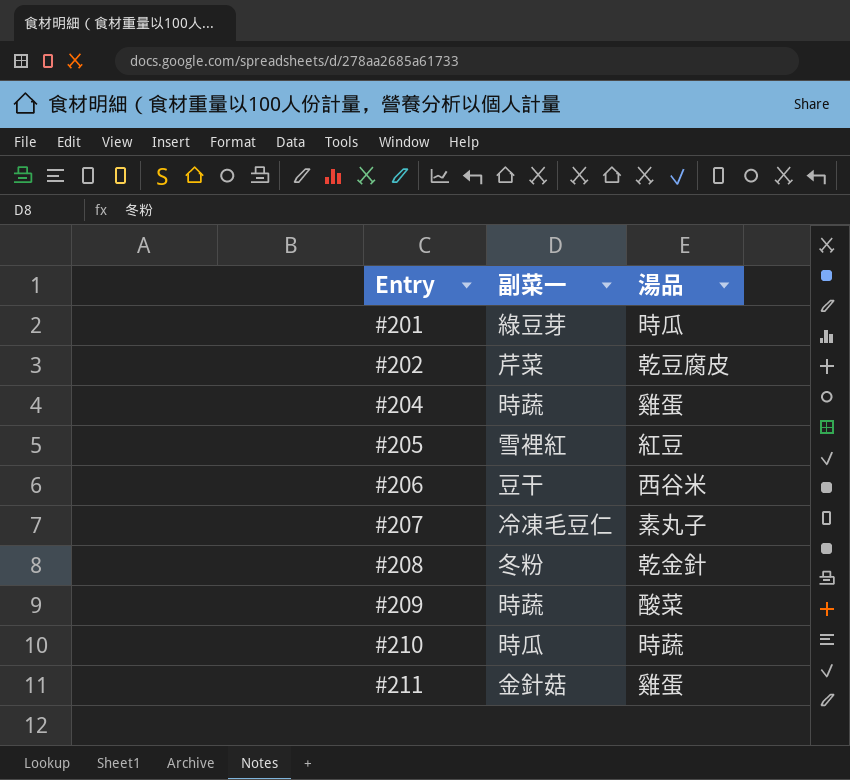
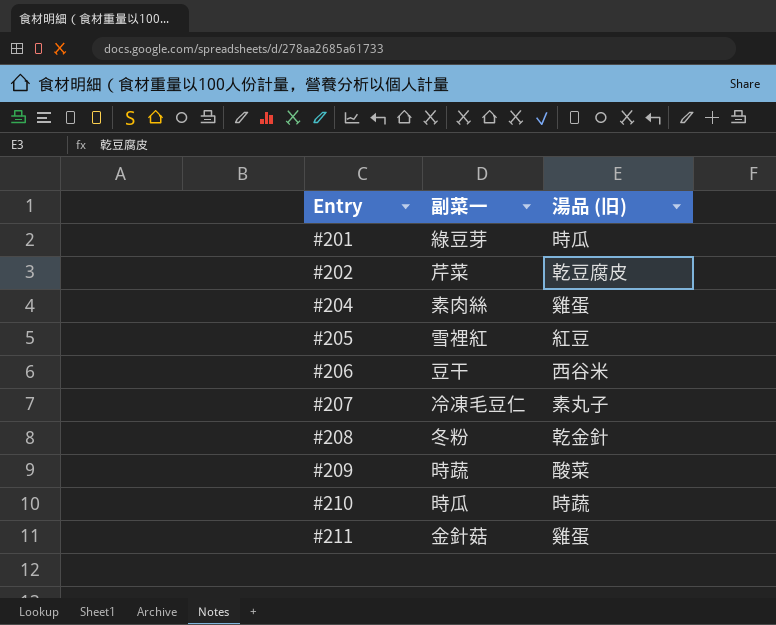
column name: 湯品 -> 湯品 (旧)
#204 | 副菜一: 時蔬 -> 素肉絲

